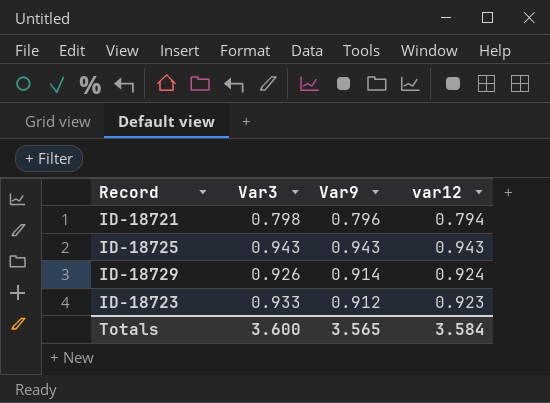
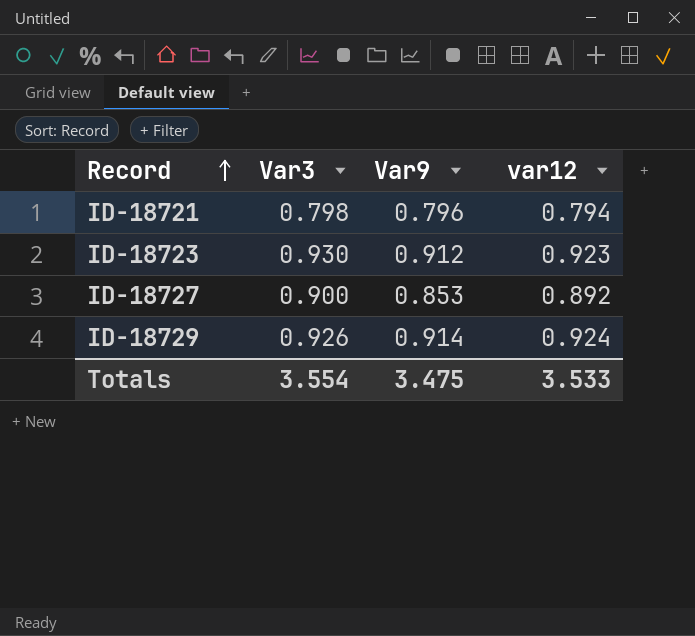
row order: none -> Record ascending
row ID-18725: 0.943 | 0.943 | 0.943 -> none
ID-18723 | Var3: 0.933 -> 0.930
row ID-18727: none -> 0.900 | 0.853 | 0.892
Totals | Var3: 3.600 -> 3.554
Totals | Var9: 3.565 -> 3.475
Totals | var12: 3.584 -> 3.533

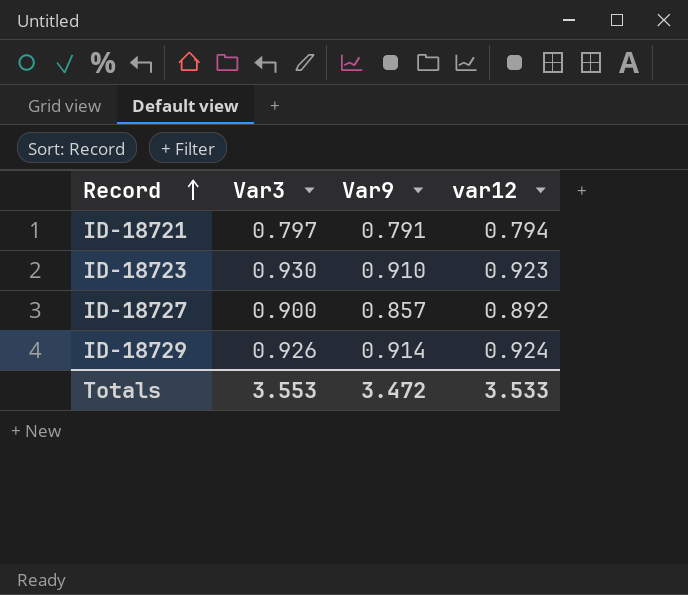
ID-18721 | Var3: 0.798 -> 0.797
ID-18721 | Var9: 0.796 -> 0.791
ID-18723 | Var9: 0.912 -> 0.910
ID-18727 | Var9: 0.853 -> 0.857
Totals | Var3: 3.554 -> 3.553
Totals | Var9: 3.475 -> 3.472

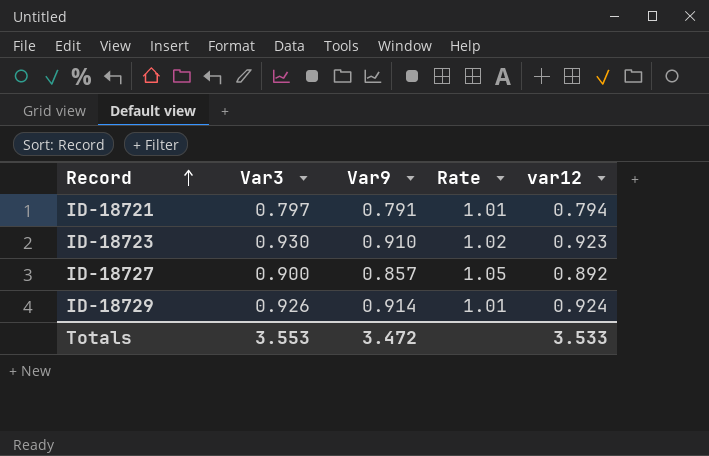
column Rate | formula: none -> [Var3] / [Var9]

